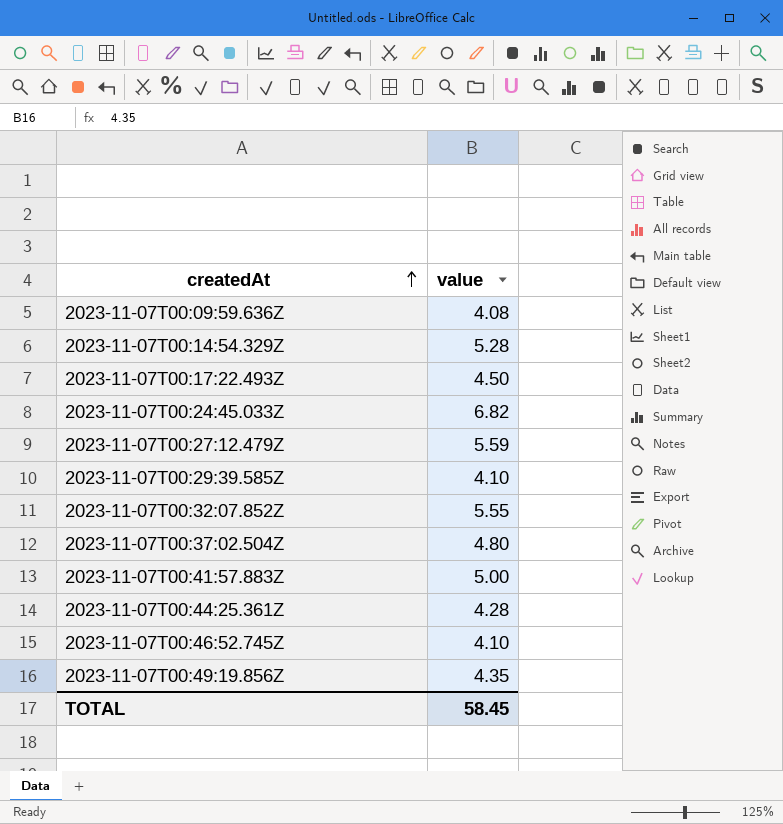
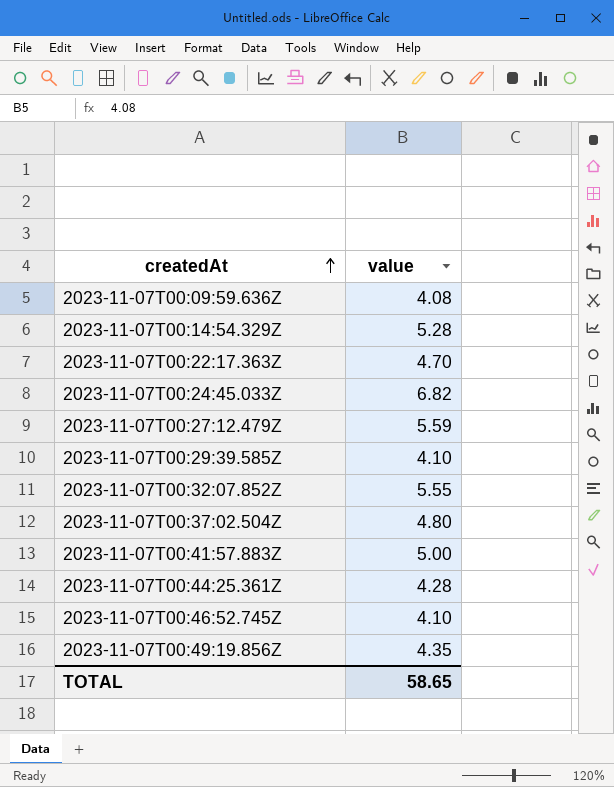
row 2023-11-07T00:17:22.493Z: 4.50 -> none
row 2023-11-07T00:22:17.363Z: none -> 4.70
TOTAL | value: 58.45 -> 58.65

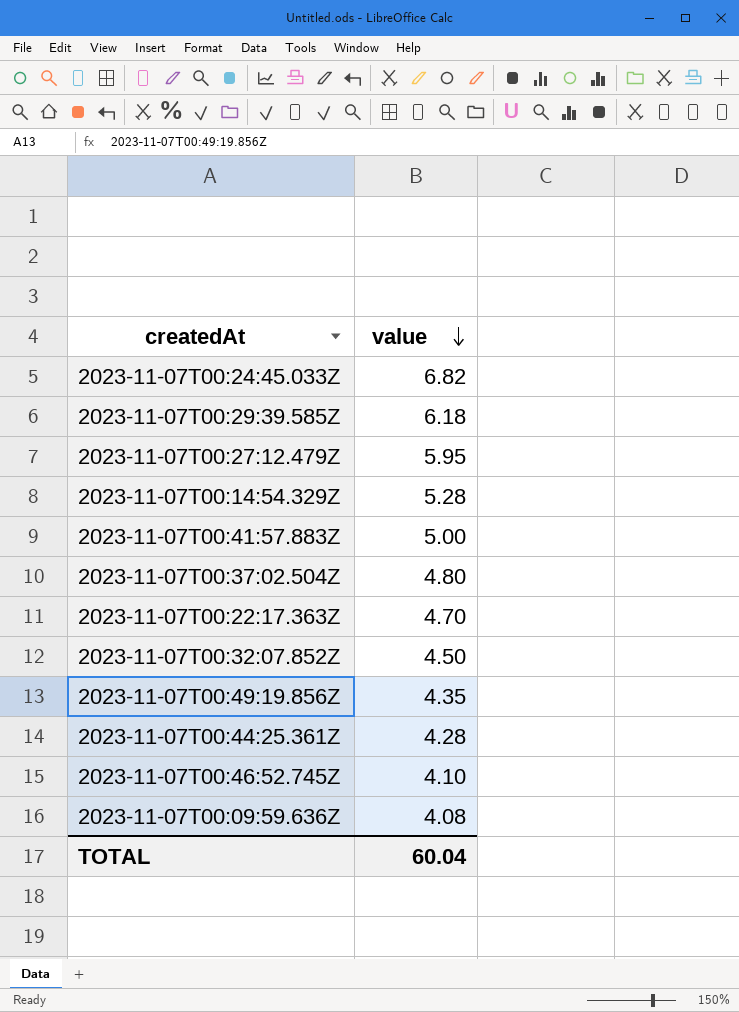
row order: createdAt ascending -> value descending
2023-11-07T00:29:39.585Z | value: 4.10 -> 6.18
2023-11-07T00:27:12.479Z | value: 5.59 -> 5.95
2023-11-07T00:32:07.852Z | value: 5.55 -> 4.50
TOTAL | value: 58.65 -> 60.04

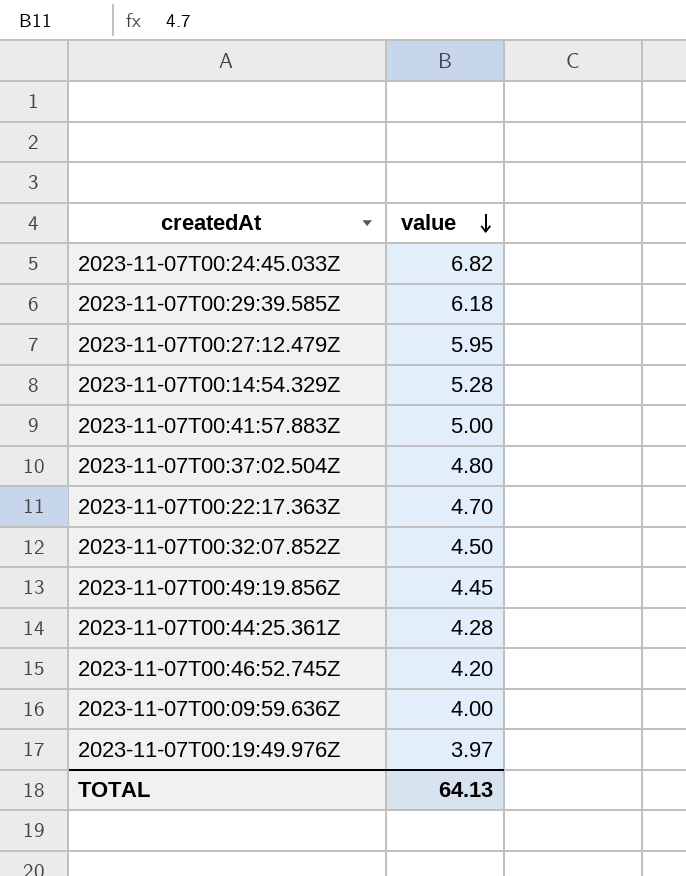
2023-11-07T00:49:19.856Z | value: 4.35 -> 4.45
2023-11-07T00:46:52.745Z | value: 4.10 -> 4.20
2023-11-07T00:09:59.636Z | value: 4.08 -> 4.00
row 2023-11-07T00:19:49.976Z: none -> 3.97
TOTAL | value: 60.04 -> 64.13

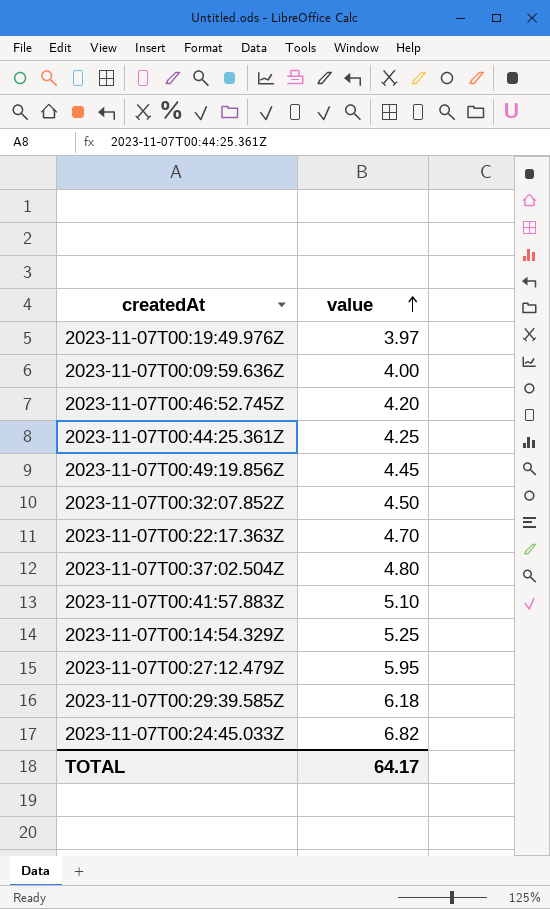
row order: value descending -> value ascending
2023-11-07T00:44:25.361Z | value: 4.28 -> 4.25
2023-11-07T00:41:57.883Z | value: 5.00 -> 5.10
2023-11-07T00:14:54.329Z | value: 5.28 -> 5.25
TOTAL | value: 64.13 -> 64.17

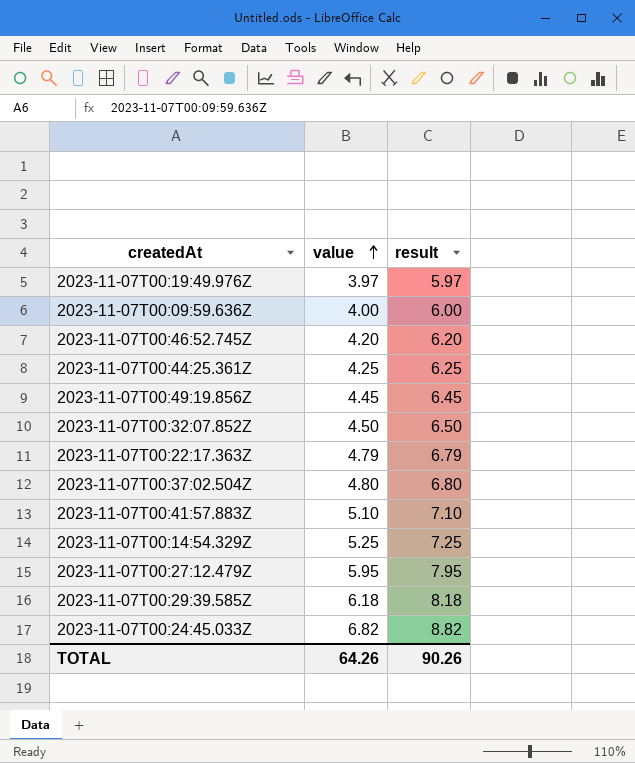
column result | formula: none -> [value] + 2
2023-11-07T00:22:17.363Z | value: 4.70 -> 4.79
TOTAL | value: 64.17 -> 64.26

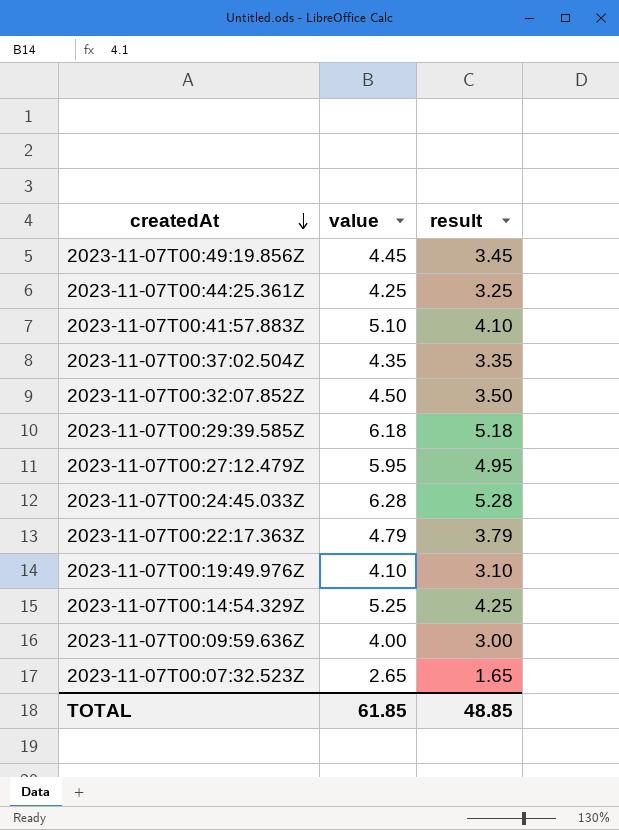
row order: value ascending -> createdAt descending
column result | formula: [value] + 2 -> [value] - 1
row 2023-11-07T00:46:52.745Z: 4.20 | 6.20 -> none
2023-11-07T00:37:02.504Z | value: 4.80 -> 4.35
2023-11-07T00:24:45.033Z | value: 6.82 -> 6.28
2023-11-07T00:19:49.976Z | value: 3.97 -> 4.10
row 2023-11-07T00:07:32.523Z: none -> 2.65 | 1.65
TOTAL | value: 64.26 -> 61.85
TOTAL | result: 90.26 -> 48.85

